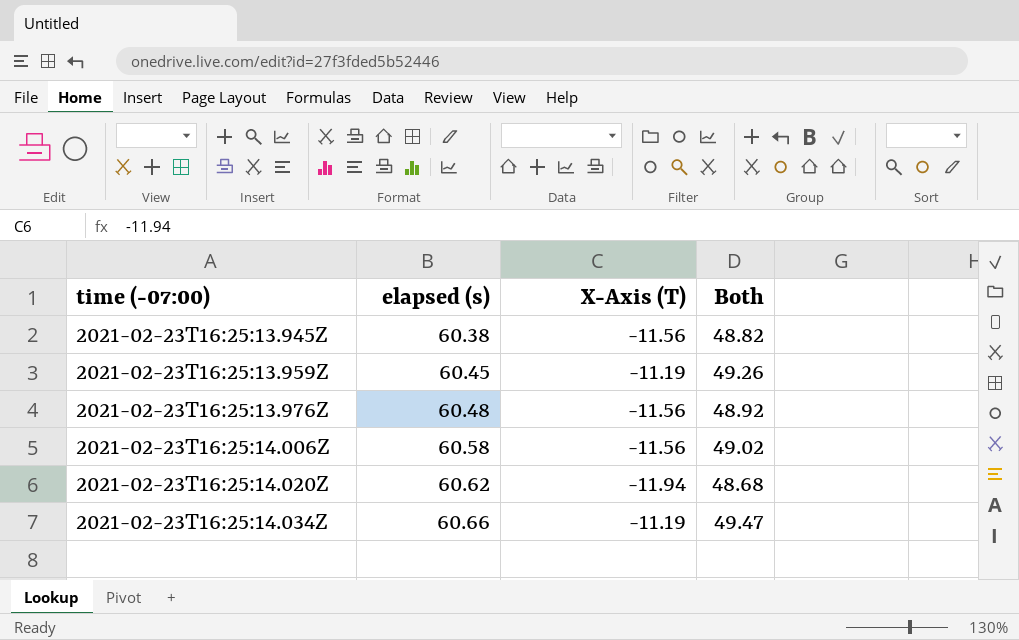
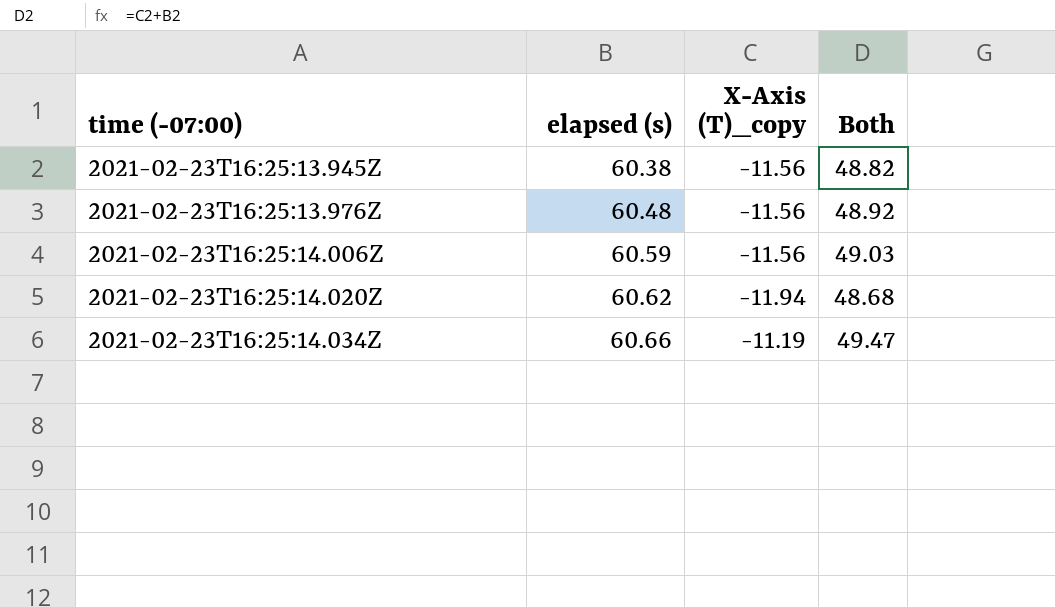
column name: X-Axis (T) -> X-Axis (T)_copy
row 2021-02-23T16:25:13.959Z: 60.45 | -11.19 | 49.26 -> none
2021-02-23T16:25:14.006Z | elapsed (s): 60.58 -> 60.59
2021-02-23T16:25:14.006Z | Both: 49.02 -> 49.03

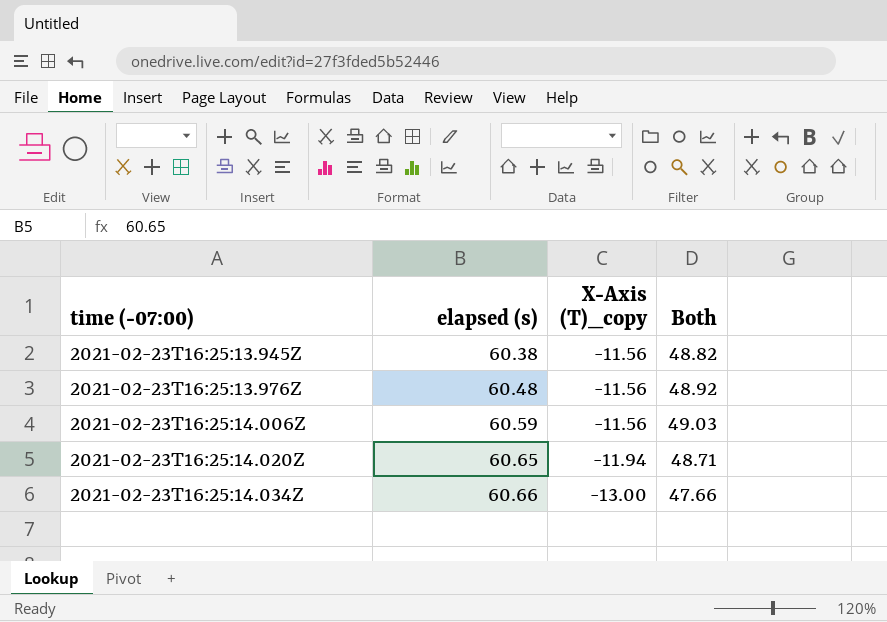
2021-02-23T16:25:14.020Z | elapsed (s): 60.62 -> 60.65
2021-02-23T16:25:14.020Z | Both: 48.68 -> 48.71
2021-02-23T16:25:14.034Z | X-Axis (T)_copy: -11.19 -> -13.00
2021-02-23T16:25:14.034Z | Both: 49.47 -> 47.66

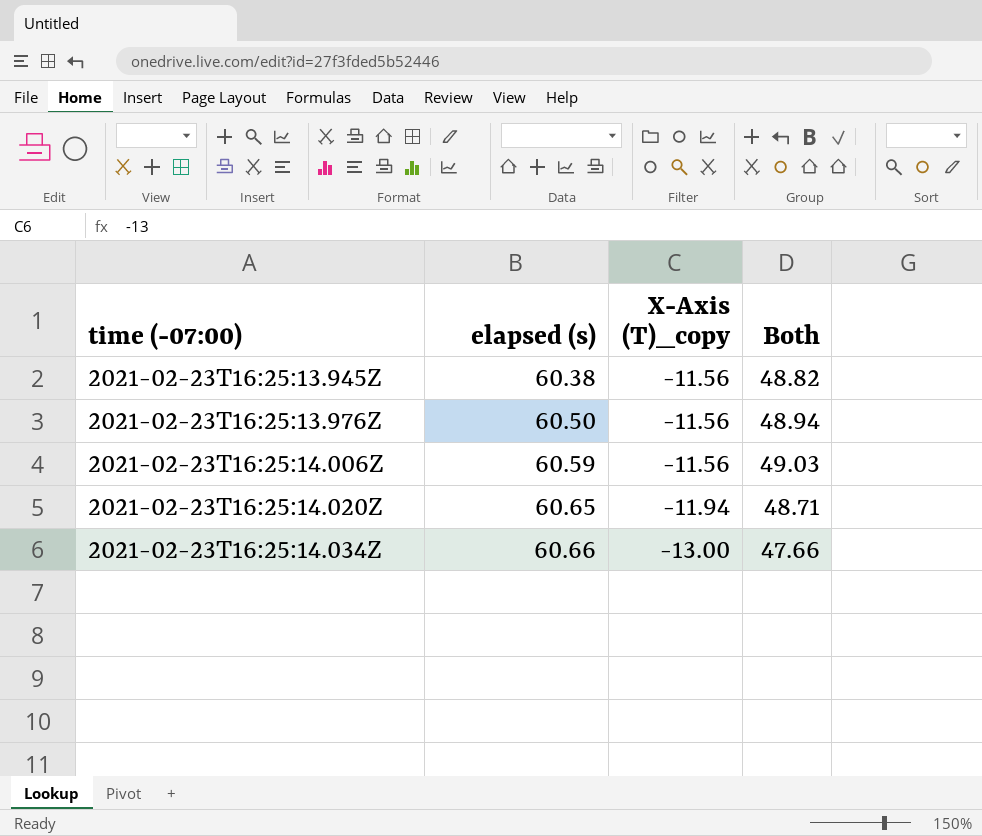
2021-02-23T16:25:13.976Z | elapsed (s): 60.48 -> 60.50
2021-02-23T16:25:13.976Z | Both: 48.92 -> 48.94

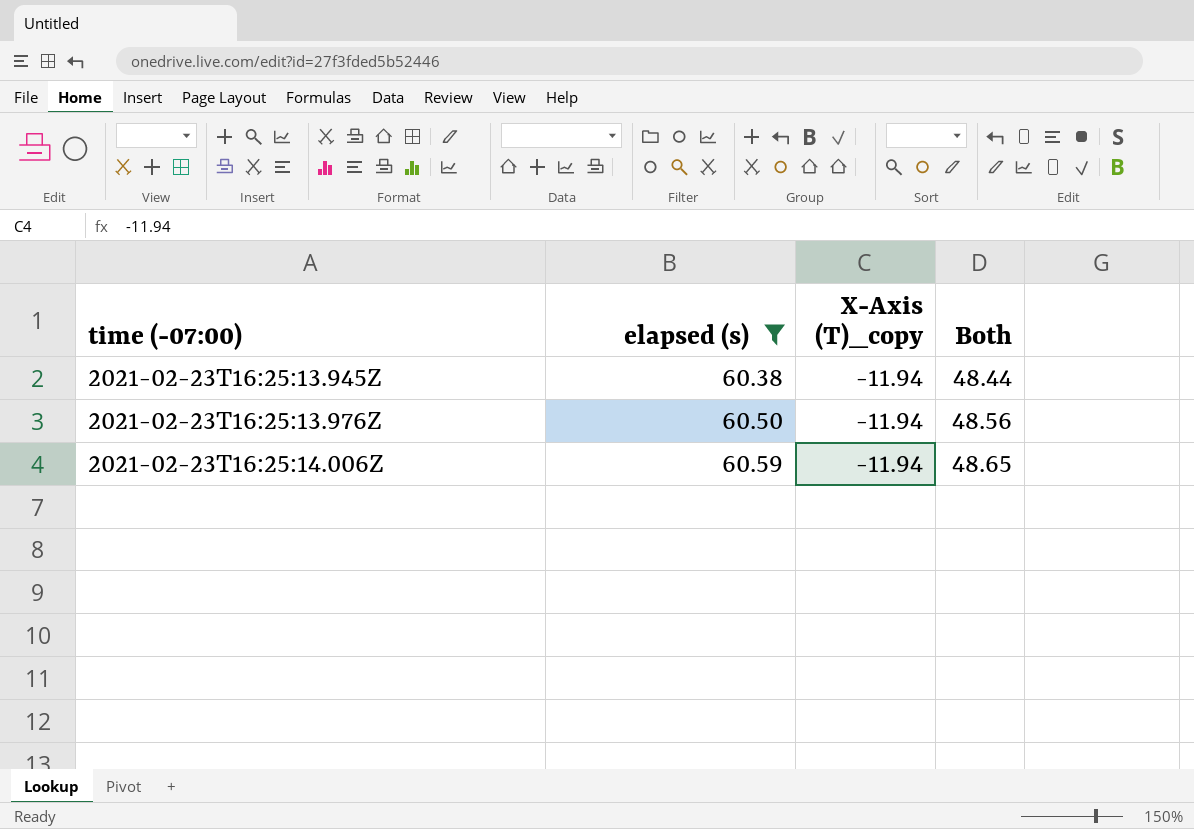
filter: none -> elapsed (s) <= 60.59
2021-02-23T16:25:13.945Z | X-Axis (T)_copy: -11.56 -> -11.94
2021-02-23T16:25:13.945Z | Both: 48.82 -> 48.44
2021-02-23T16:25:13.976Z | X-Axis (T)_copy: -11.56 -> -11.94
2021-02-23T16:25:13.976Z | Both: 48.94 -> 48.56
2021-02-23T16:25:14.006Z | X-Axis (T)_copy: -11.56 -> -11.94
2021-02-23T16:25:14.006Z | Both: 49.03 -> 48.65

